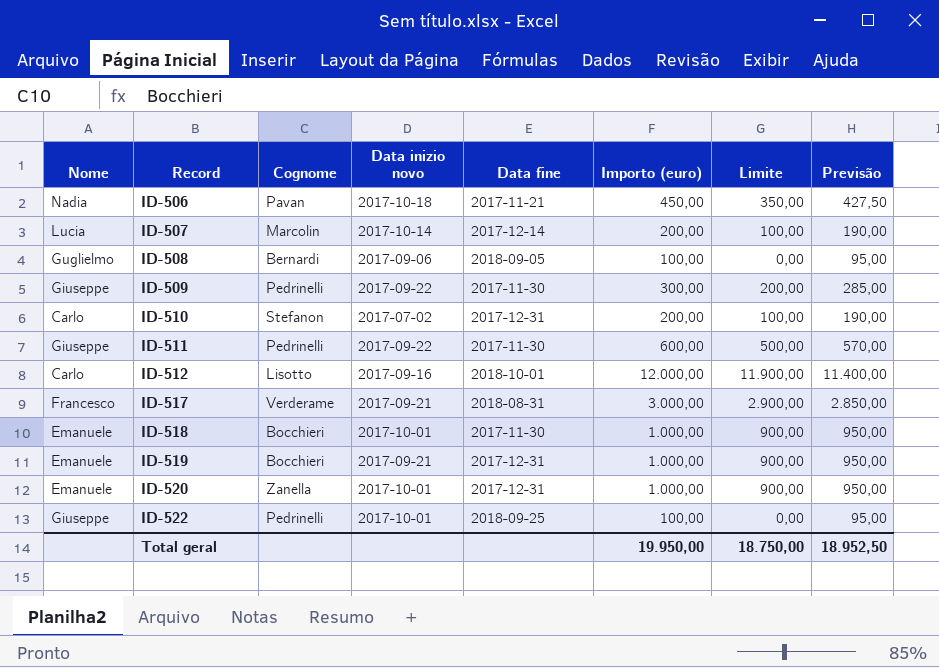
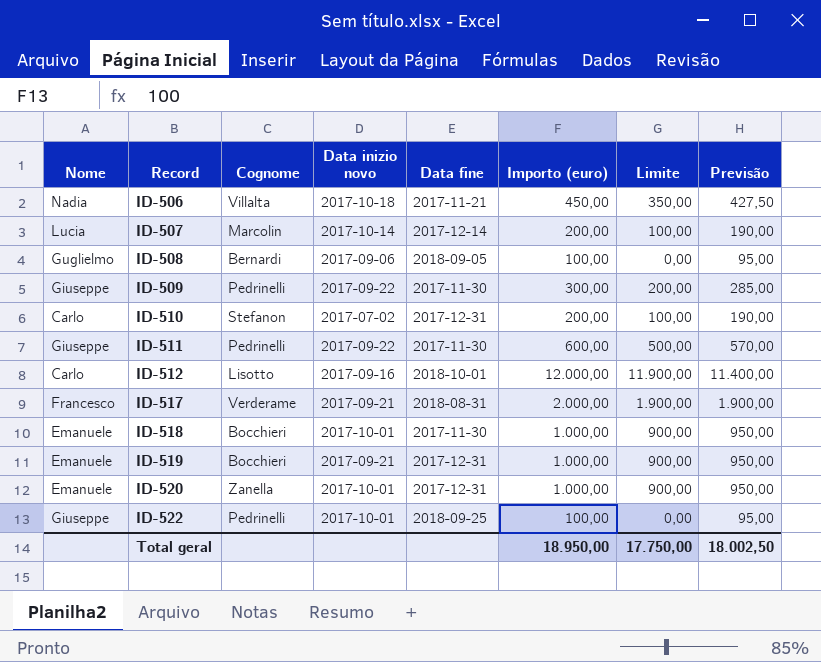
ID-506 | Cognome: Pavan -> Villalta
ID-517 | Importo (euro): 3.000,00 -> 2.000,00
ID-517 | Limite: 2.900,00 -> 1.900,00
ID-517 | Previsão: 2.850,00 -> 1.900,00
Total geral | Importo (euro): 19.950,00 -> 18.950,00
Total geral | Limite: 18.750,00 -> 17.750,00
Total geral | Previsão: 18.952,50 -> 18.002,50

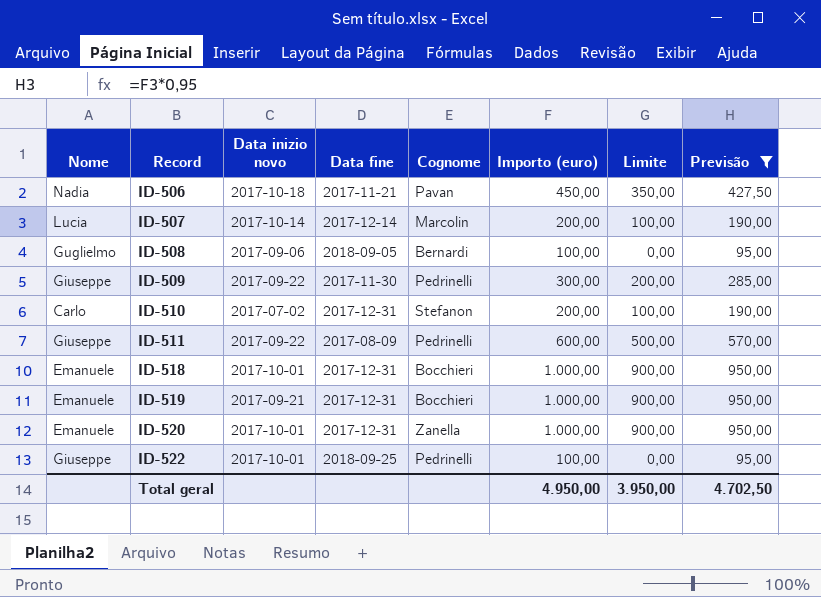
filter: none -> Previsão <= 950,00
column Cognome | position: 3 -> 5
ID-506 | Cognome: Villalta -> Pavan
ID-511 | Data fine: 2017-11-30 -> 2017-08-09
ID-518 | Data fine: 2017-11-30 -> 2017-12-31
Total geral | Importo (euro): 18.950,00 -> 4.950,00
Total geral | Limite: 17.750,00 -> 3.950,00
Total geral | Previsão: 18.002,50 -> 4.702,50

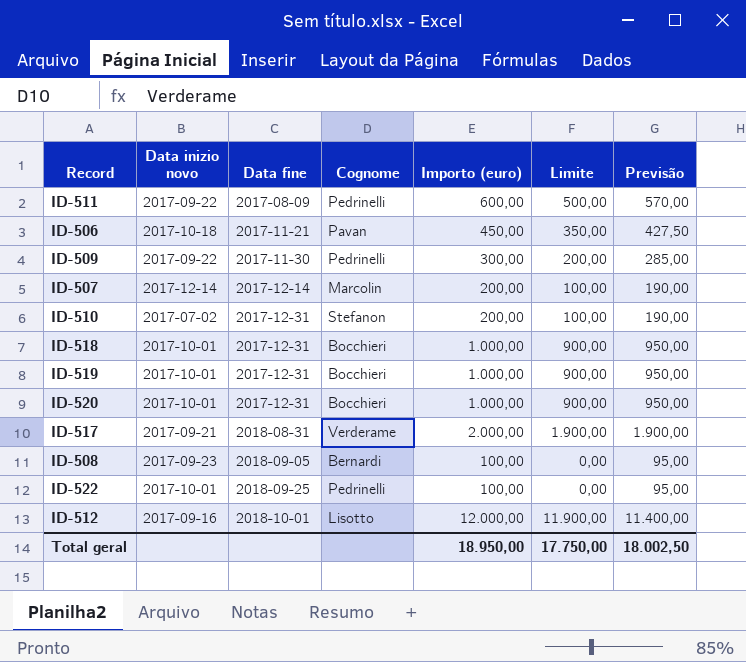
filter: Previsão <= 950,00 -> none
row order: Record ascending -> Data fine ascending
column Nome | position: 1 -> none
ID-507 | Data inizio novo: 2017-10-14 -> 2017-12-14
ID-519 | Data inizio novo: 2017-09-21 -> 2017-10-01
ID-520 | Cognome: Zanella -> Bocchieri
ID-508 | Data inizio novo: 2017-09-06 -> 2017-09-23
Total geral | Importo (euro): 4.950,00 -> 18.950,00
Total geral | Limite: 3.950,00 -> 17.750,00
Total geral | Previsão: 4.702,50 -> 18.002,50

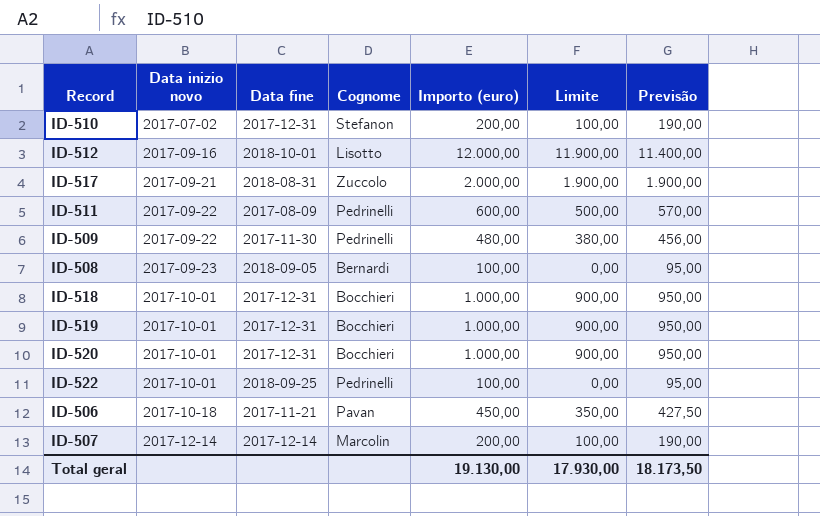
row order: Data fine ascending -> Data inizio novo ascending
ID-517 | Cognome: Verderame -> Zuccolo
ID-509 | Importo (euro): 300,00 -> 480,00
ID-509 | Limite: 200,00 -> 380,00
ID-509 | Previsão: 285,00 -> 456,00
Total geral | Importo (euro): 18.950,00 -> 19.130,00
Total geral | Limite: 17.750,00 -> 17.930,00
Total geral | Previsão: 18.002,50 -> 18.173,50

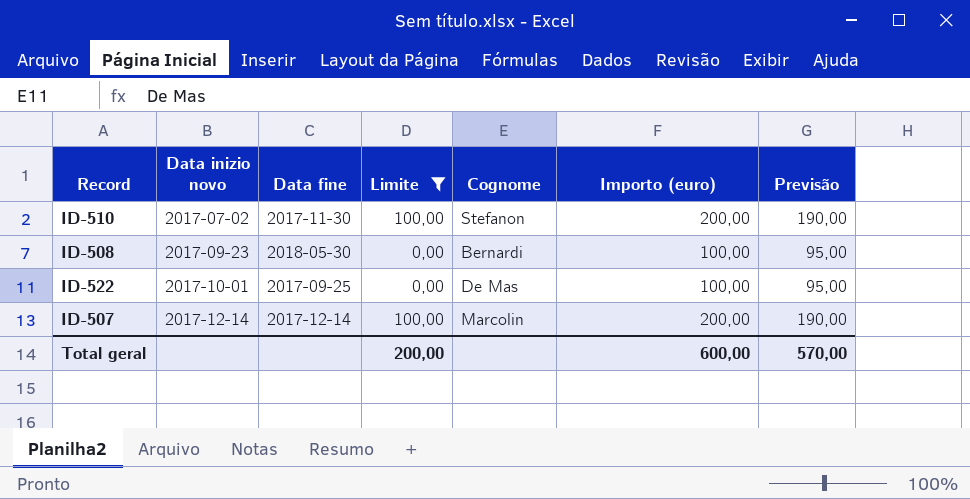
filter: none -> Limite <= 100,00
column Limite | position: 6 -> 4
ID-510 | Data fine: 2017-12-31 -> 2017-11-30
ID-508 | Data fine: 2018-09-05 -> 2018-05-30
ID-522 | Data fine: 2018-09-25 -> 2017-09-25
ID-522 | Cognome: Pedrinelli -> De Mas
Total geral | Limite: 17.930,00 -> 200,00
Total geral | Importo (euro): 19.130,00 -> 600,00
Total geral | Previsão: 18.173,50 -> 570,00

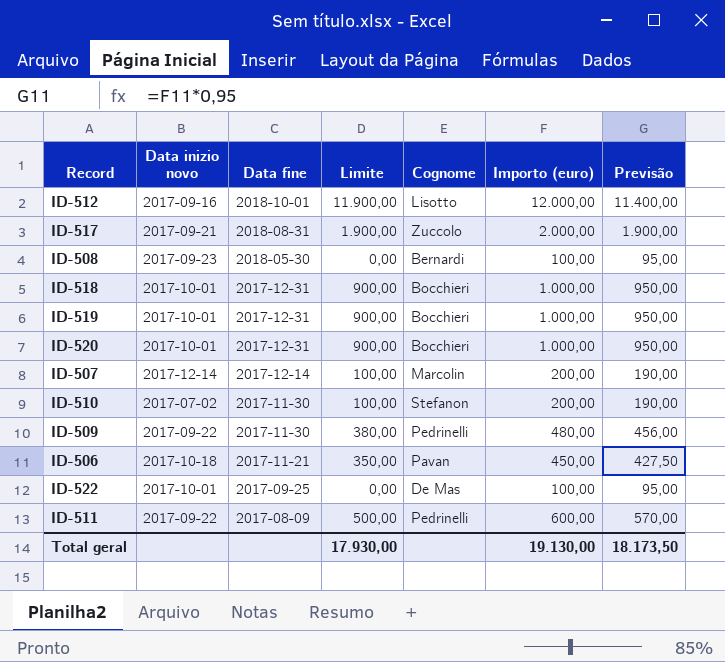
filter: Limite <= 100,00 -> none
row order: Data inizio novo ascending -> Data fine descending
Total geral | Limite: 200,00 -> 17.930,00
Total geral | Importo (euro): 600,00 -> 19.130,00
Total geral | Previsão: 570,00 -> 18.173,50

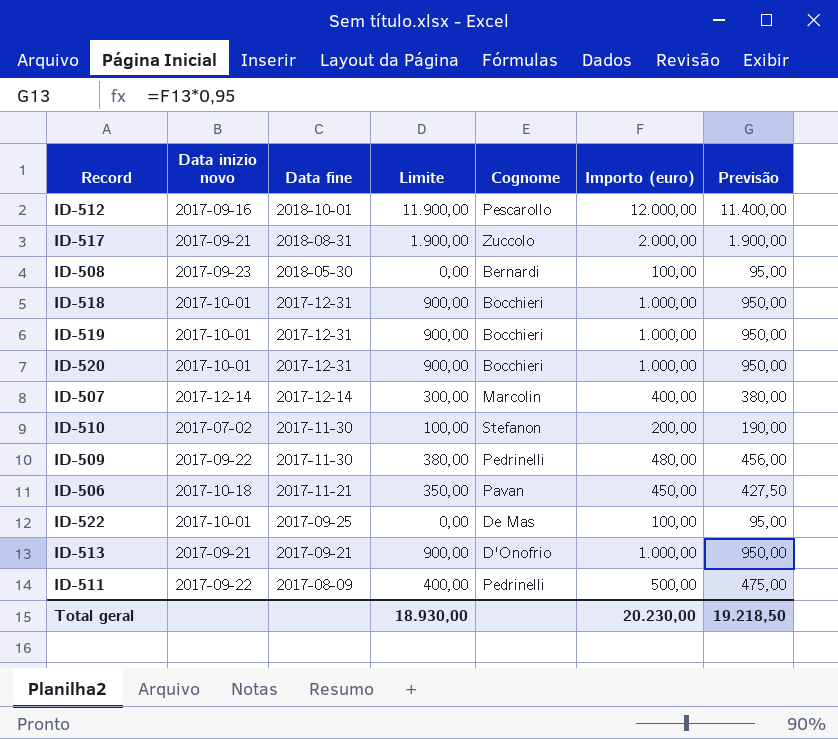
ID-512 | Cognome: Lisotto -> Pescarollo
ID-507 | Limite: 100,00 -> 300,00
ID-507 | Importo (euro): 200,00 -> 400,00
ID-507 | Previsão: 190,00 -> 380,00
row ID-513: none -> 2017-09-21 | 2017-09-21 | 900,00 | D'Onofrio | 1.000,00 | 950,00
ID-511 | Limite: 500,00 -> 400,00
ID-511 | Importo (euro): 600,00 -> 500,00
ID-511 | Previsão: 570,00 -> 475,00
Total geral | Limite: 17.930,00 -> 18.930,00
Total geral | Importo (euro): 19.130,00 -> 20.230,00
Total geral | Previsão: 18.173,50 -> 19.218,50

